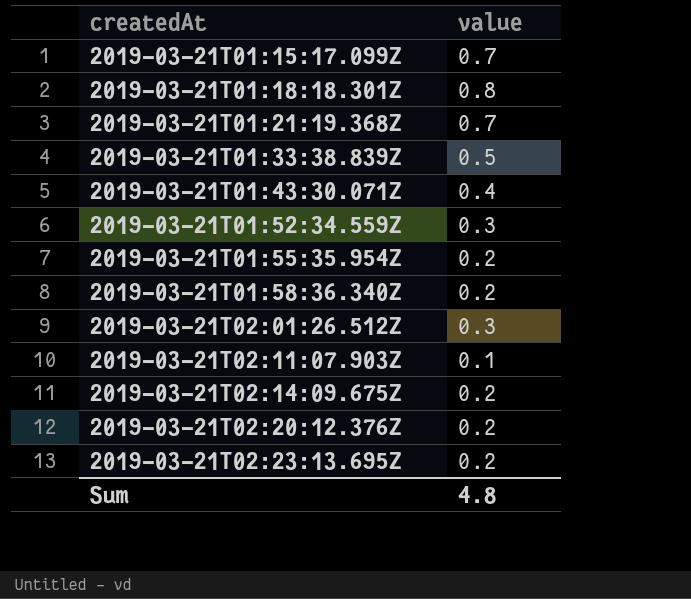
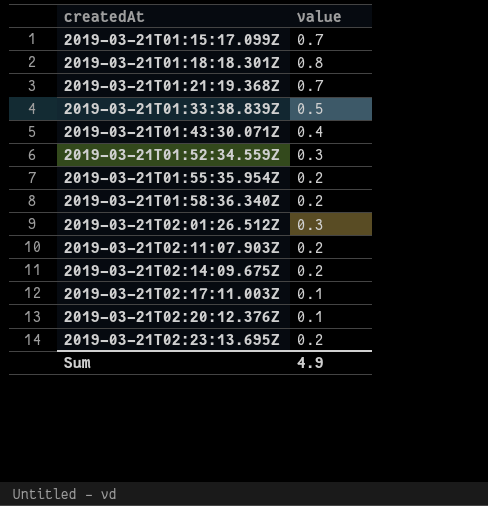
2019-03-21T02:11:07.903Z | value: 0.1 -> 0.2
row 2019-03-21T02:17:11.003Z: none -> 0.1
2019-03-21T02:20:12.376Z | value: 0.2 -> 0.1
Sum | value: 4.8 -> 4.9

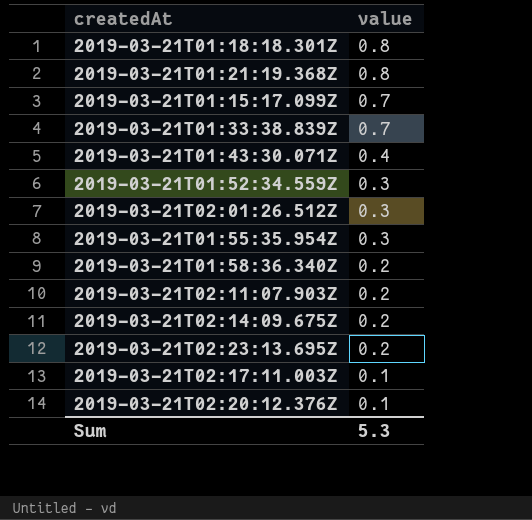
row order: createdAt ascending -> value descending
2019-03-21T01:21:19.368Z | value: 0.7 -> 0.8
2019-03-21T01:33:38.839Z | value: 0.5 -> 0.7
2019-03-21T01:55:35.954Z | value: 0.2 -> 0.3
Sum | value: 4.9 -> 5.3

